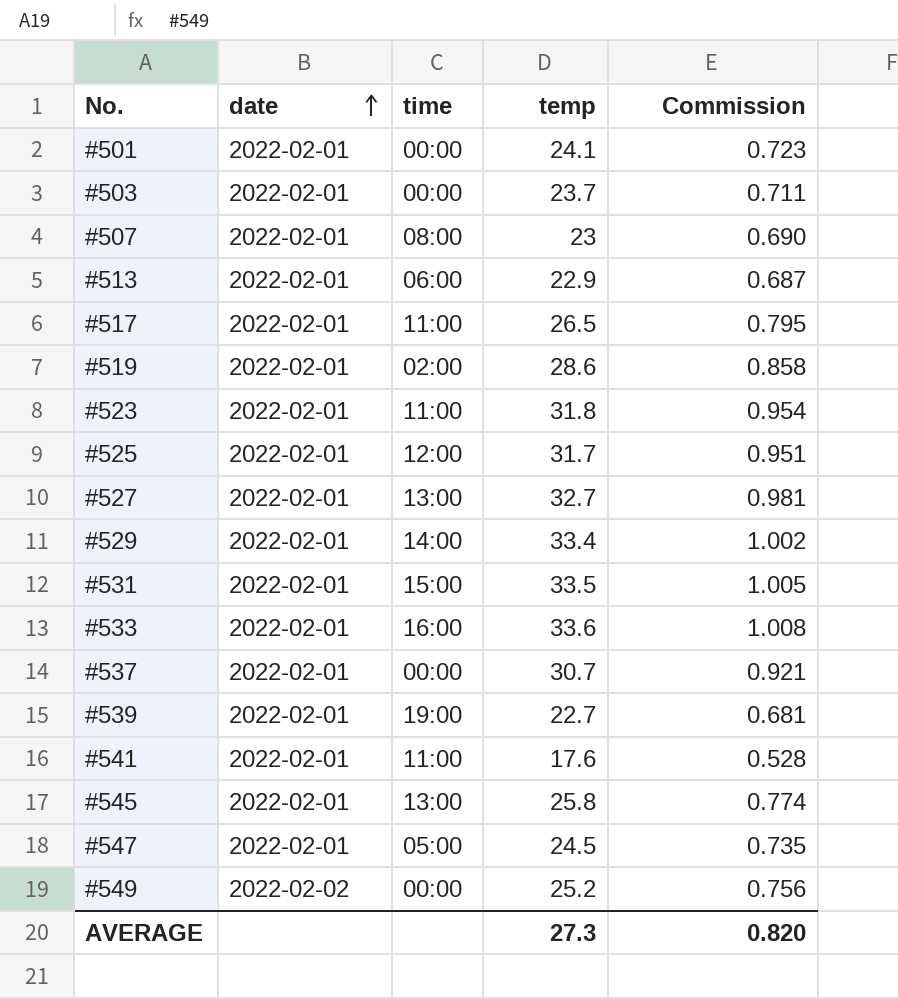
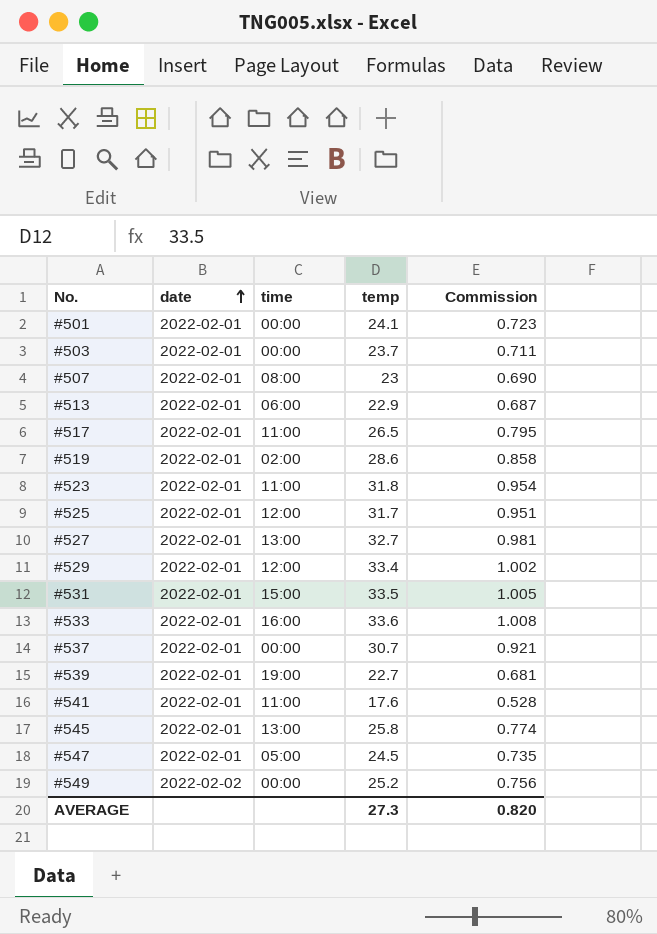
#529 | time: 14:00 -> 12:00

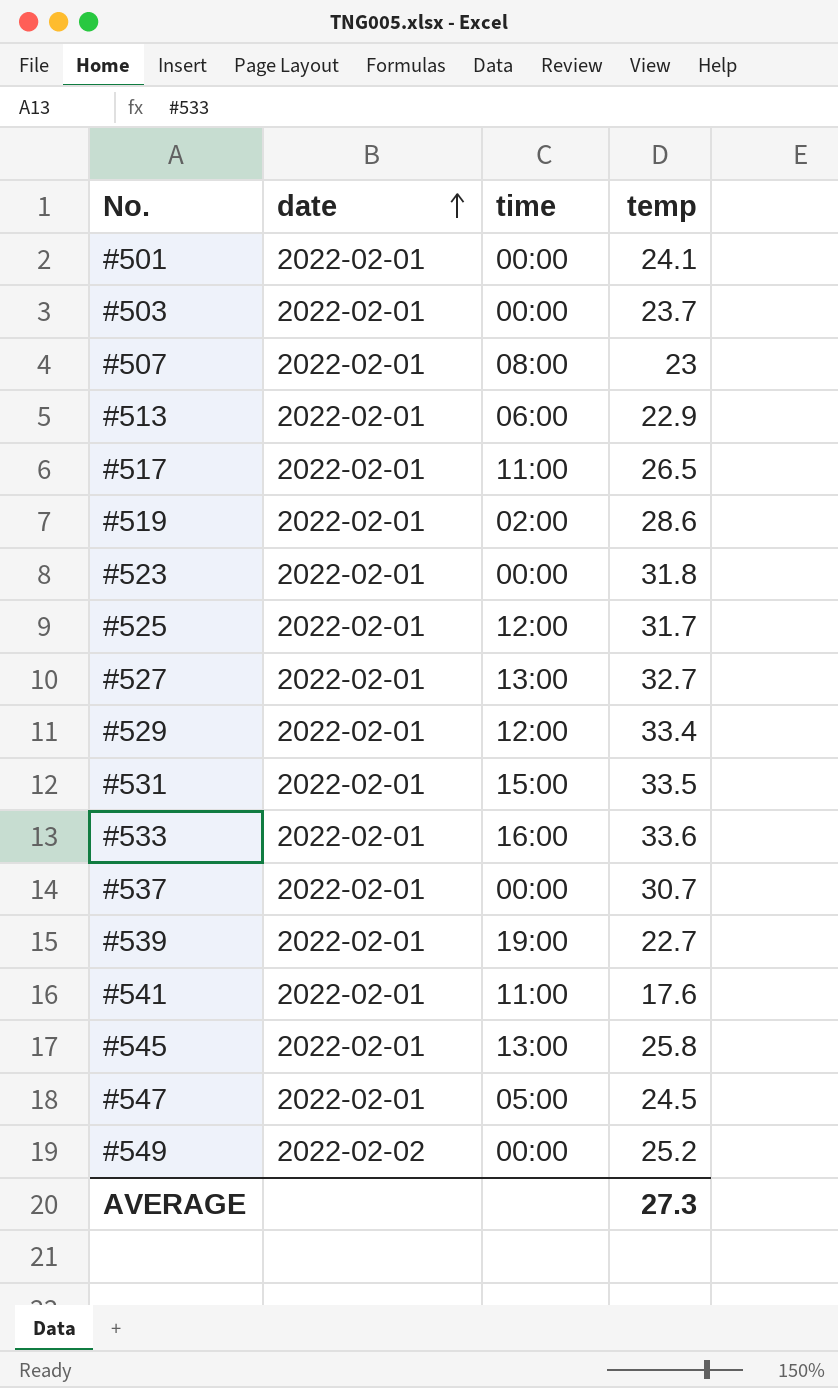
column Commission | formula: [temp] * 0.03 -> none
#523 | time: 11:00 -> 00:00

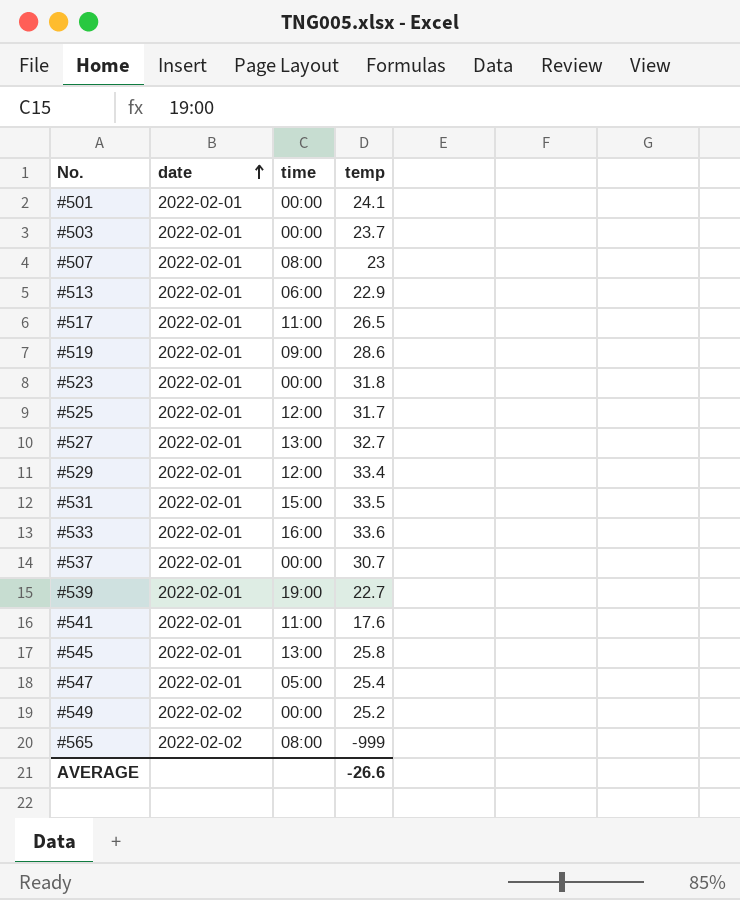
#519 | time: 02:00 -> 09:00
#547 | temp: 24.5 -> 25.4
row #565: none -> 2022-02-02 | 08:00 | -999
AVERAGE | temp: 27.3 -> -26.6

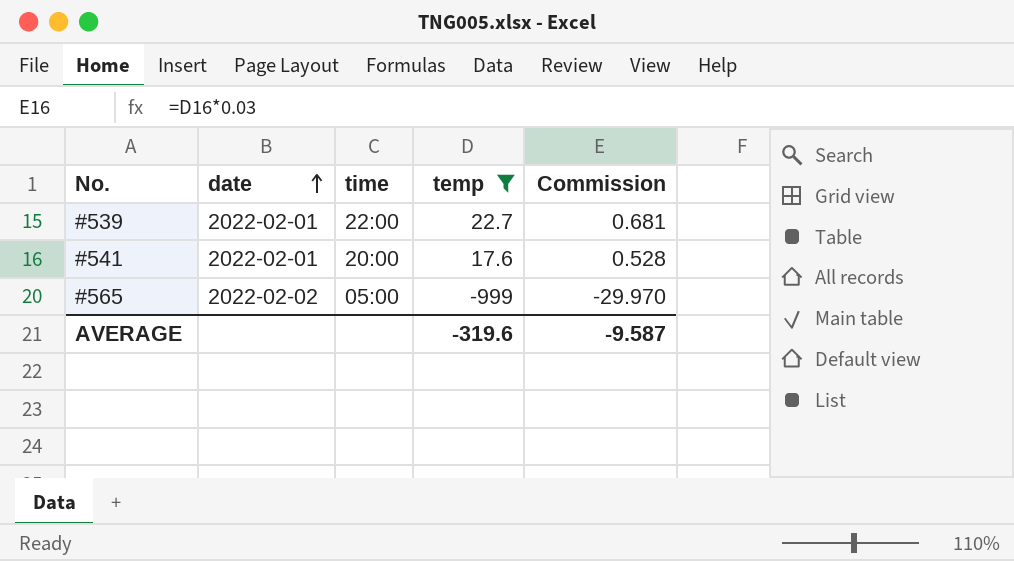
filter: none -> temp <= 22.7
column Commission | formula: none -> [temp] * 0.03
#539 | time: 19:00 -> 22:00
#541 | time: 11:00 -> 20:00
#565 | time: 08:00 -> 05:00
AVERAGE | temp: -26.6 -> -319.6

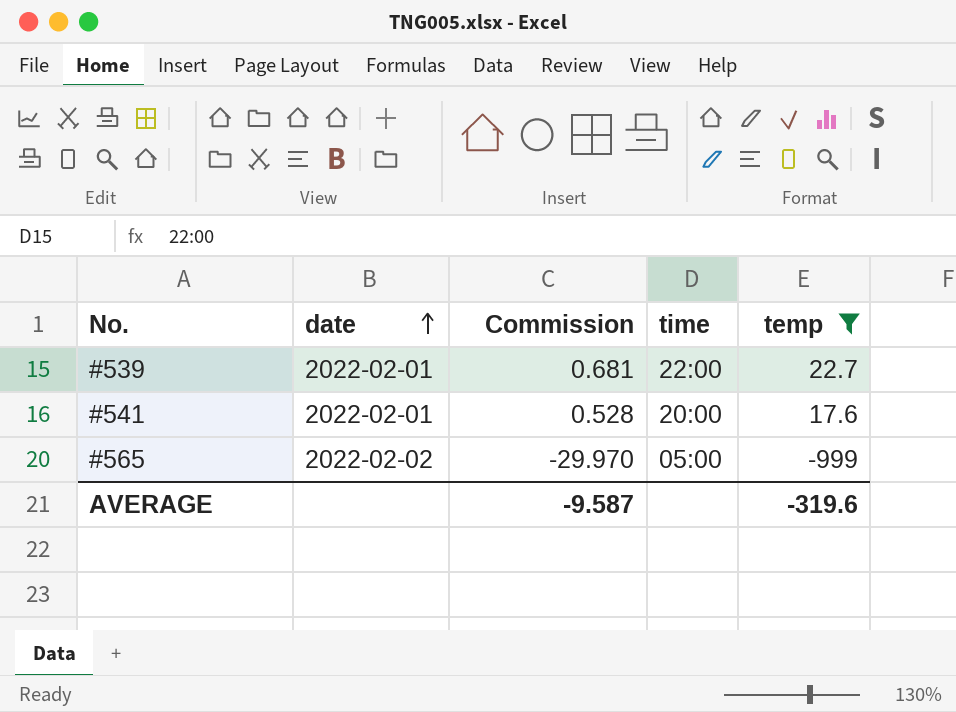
column Commission | position: 5 -> 3

